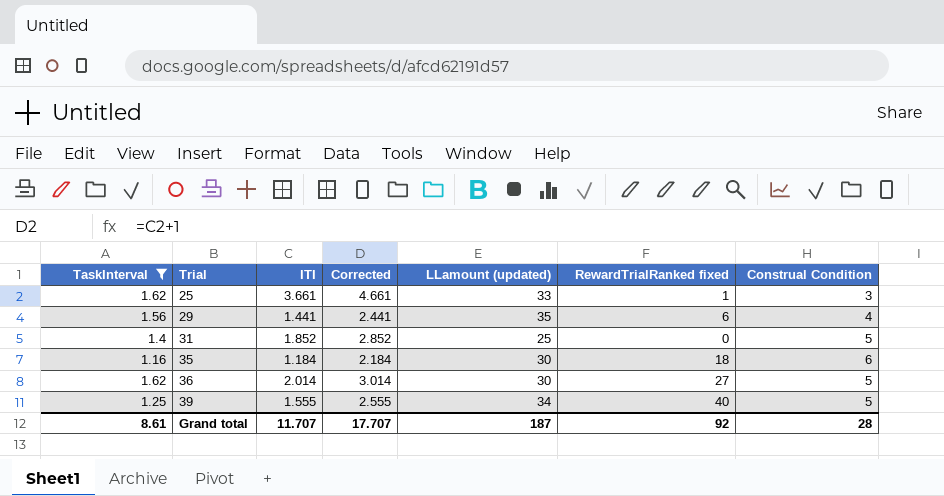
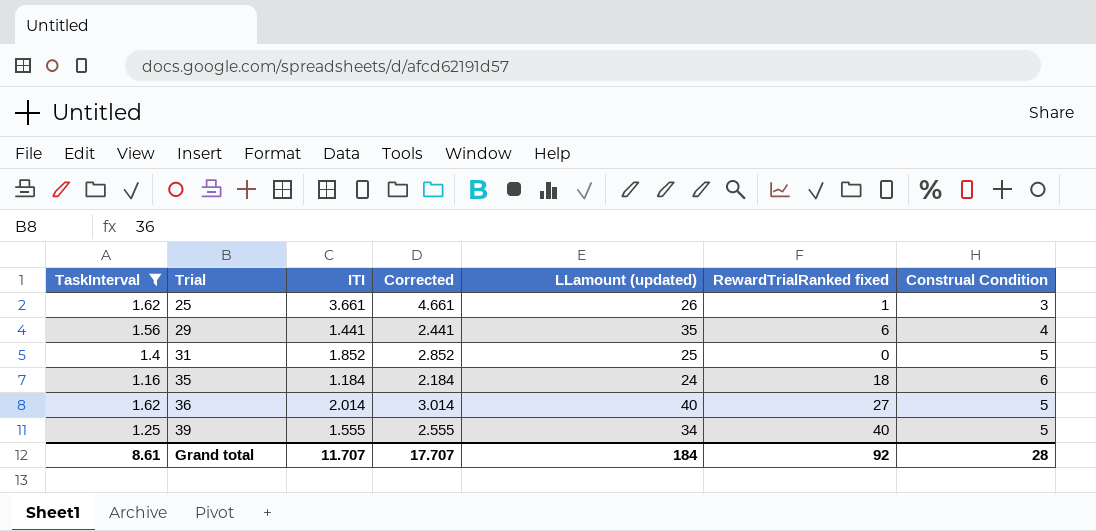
25 | LLamount (updated): 33 -> 26
35 | LLamount (updated): 30 -> 24
36 | LLamount (updated): 30 -> 40
Grand total | LLamount (updated): 187 -> 184

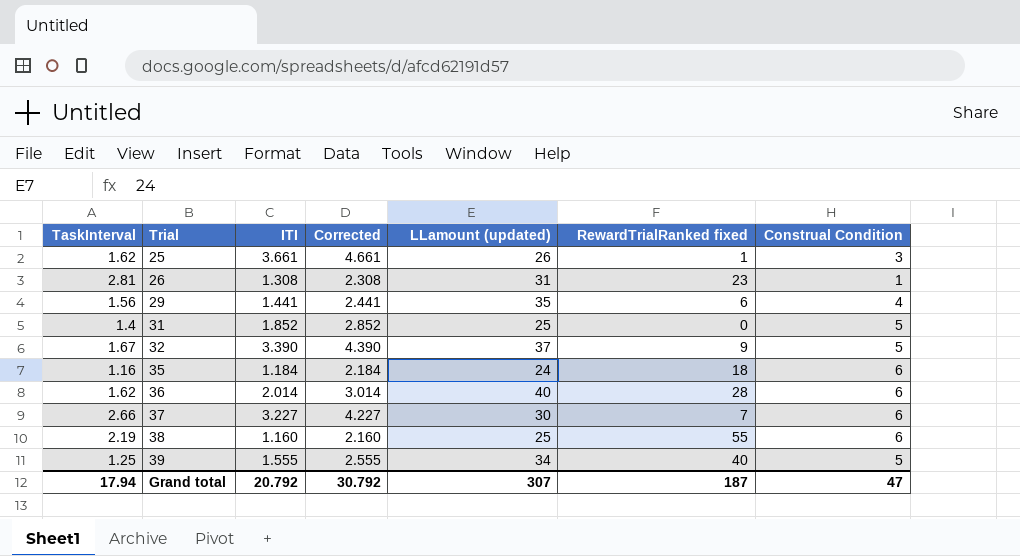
filter: TaskInterval <= 1.62 -> none
36 | RewardTrialRanked fixed: 27 -> 28
36 | Construal Condition: 5 -> 6
Grand total | TaskInterval: 8.61 -> 17.94
Grand total | ITI: 11.707 -> 20.792
Grand total | Corrected: 17.707 -> 30.792
Grand total | LLamount (updated): 184 -> 307
Grand total | RewardTrialRanked fixed: 92 -> 187
Grand total | Construal Condition: 28 -> 47

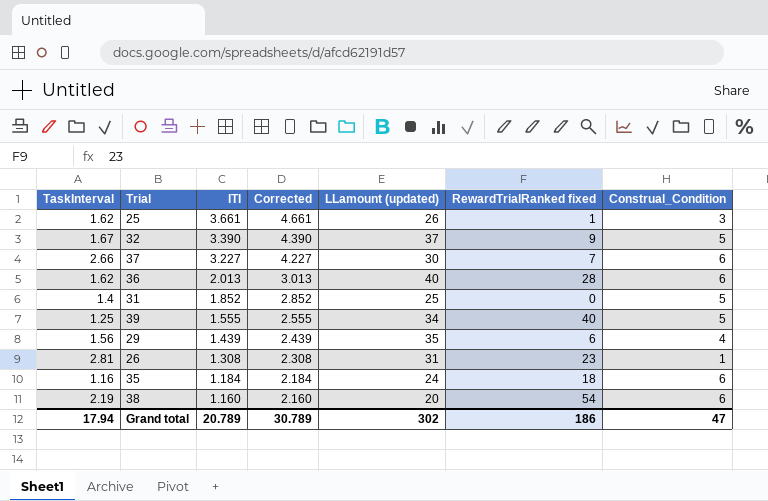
row order: Trial ascending -> ITI descending
column name: Construal Condition -> Construal_Condition
36 | ITI: 2.014 -> 2.013
36 | Corrected: 3.014 -> 3.013
29 | ITI: 1.441 -> 1.439
29 | Corrected: 2.441 -> 2.439
38 | LLamount (updated): 25 -> 20
38 | RewardTrialRanked fixed: 55 -> 54
Grand total | ITI: 20.792 -> 20.789
Grand total | Corrected: 30.792 -> 30.789
Grand total | LLamount (updated): 307 -> 302
Grand total | RewardTrialRanked fixed: 187 -> 186

